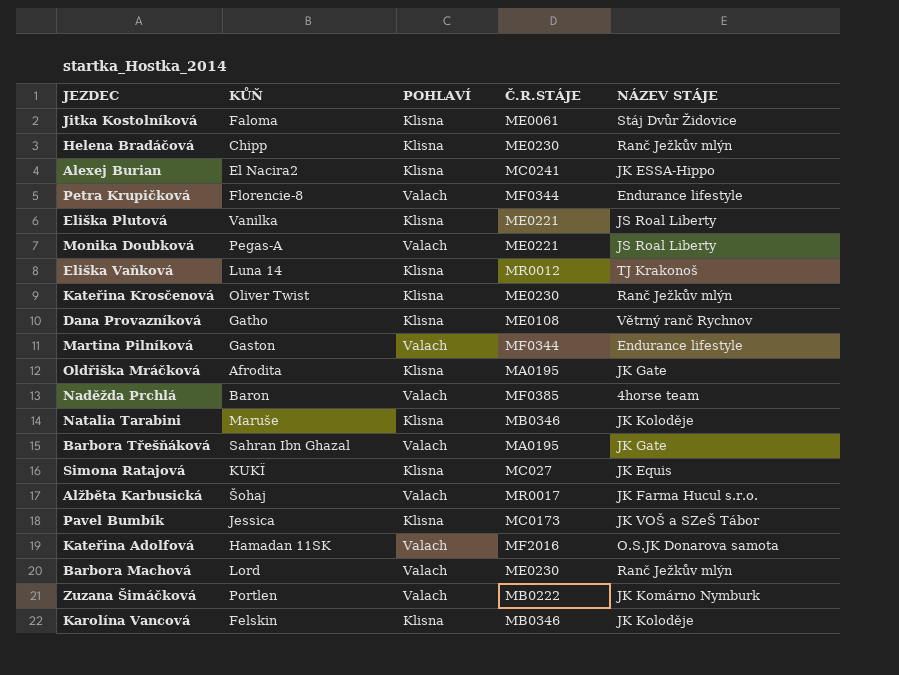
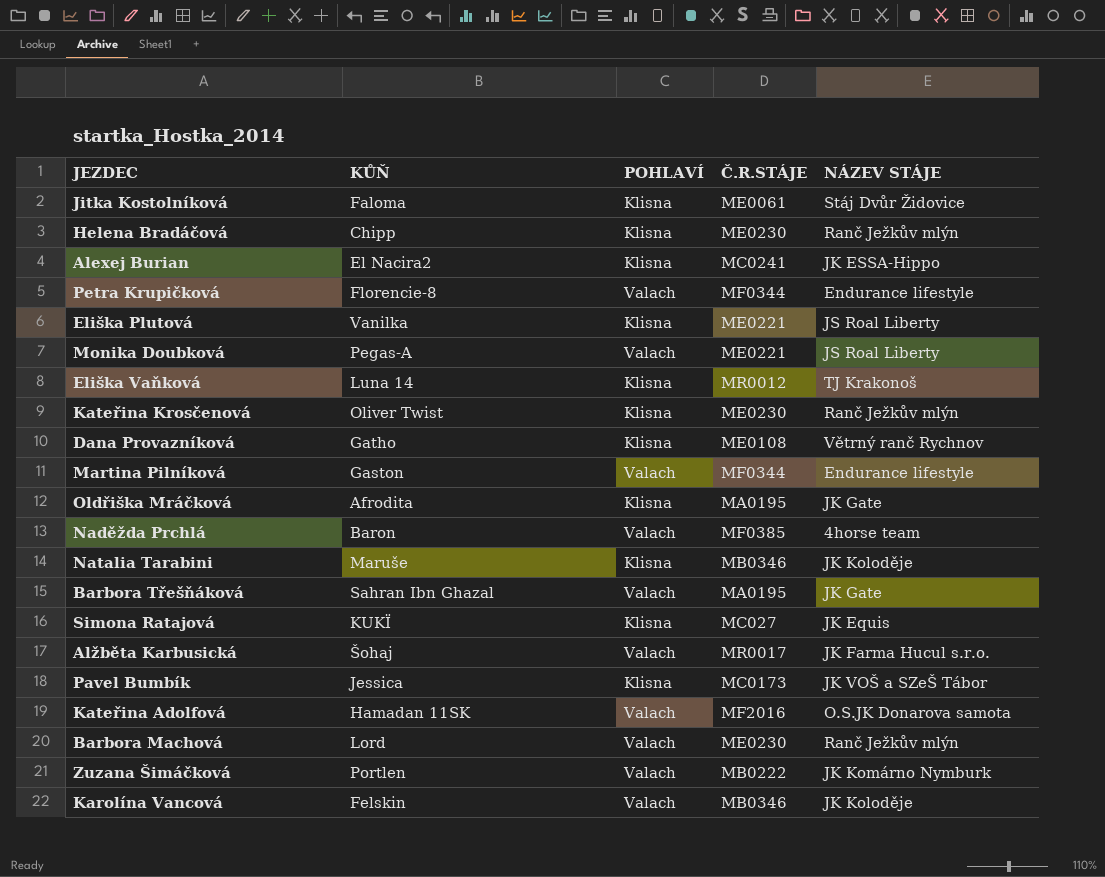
Karolína Vancová | POHLAVÍ: Klisna -> Valach

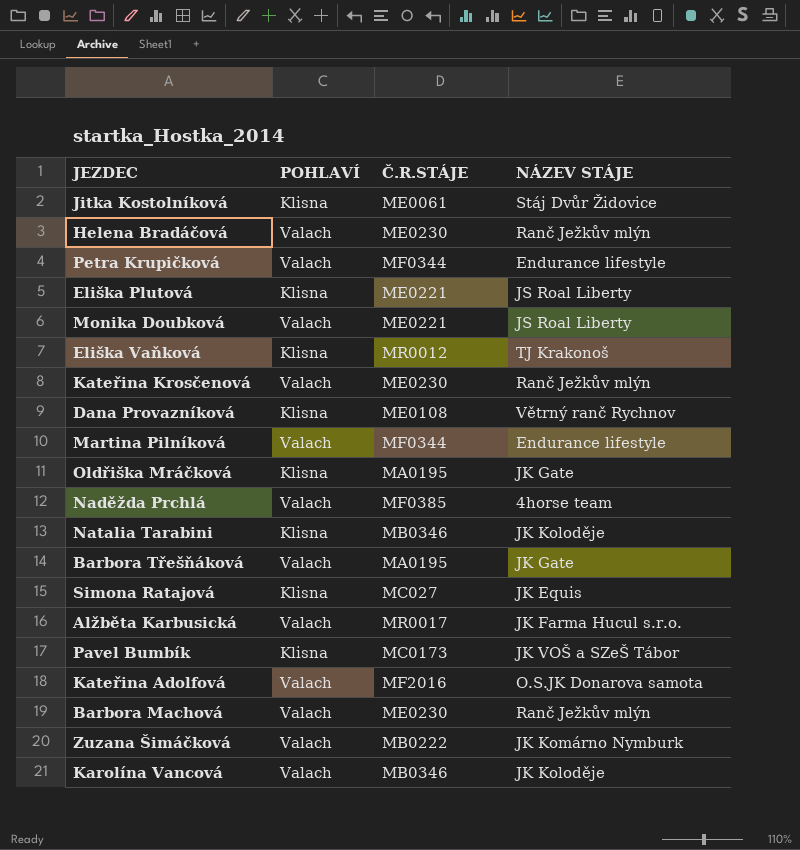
column KŮŇ | position: 2 -> none
row Alexej Burian: El Nacira2 | Klisna | MC0241 | JK ESSA-Hippo -> none
Helena Bradáčová | POHLAVÍ: Klisna -> Valach
Kateřina Krosčenová | POHLAVÍ: Klisna -> Valach

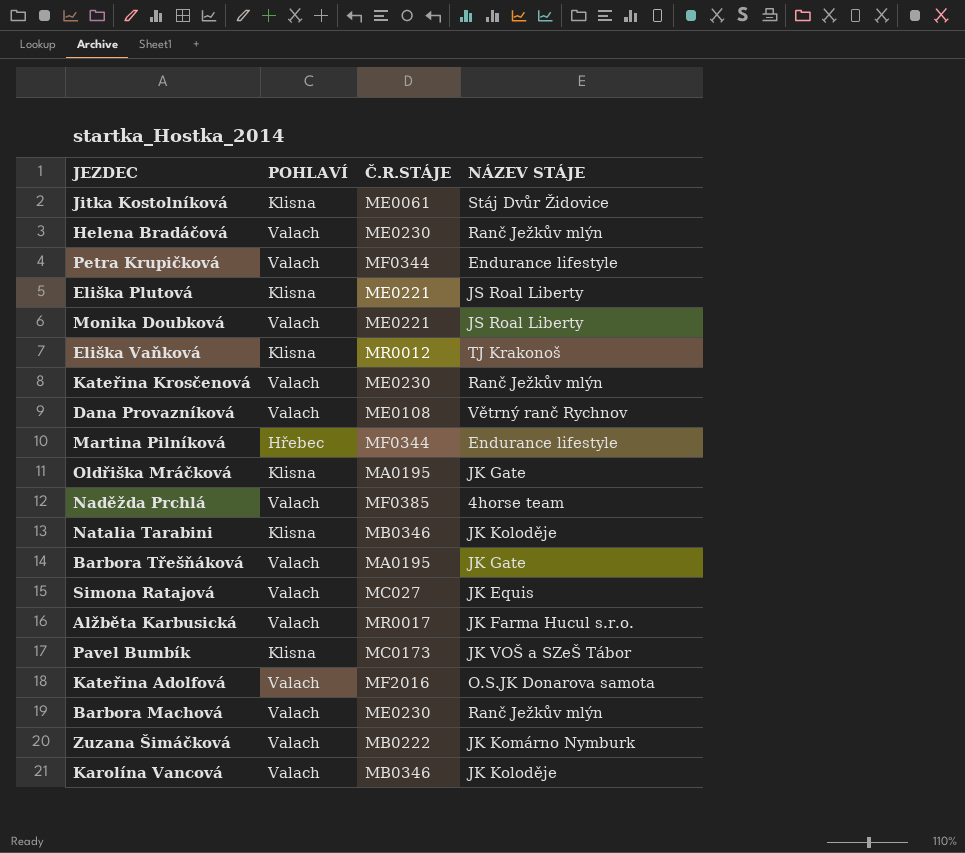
Dana Provazníková | POHLAVÍ: Klisna -> Valach
Martina Pilníková | POHLAVÍ: Valach -> Hřebec
Simona Ratajová | POHLAVÍ: Klisna -> Valach

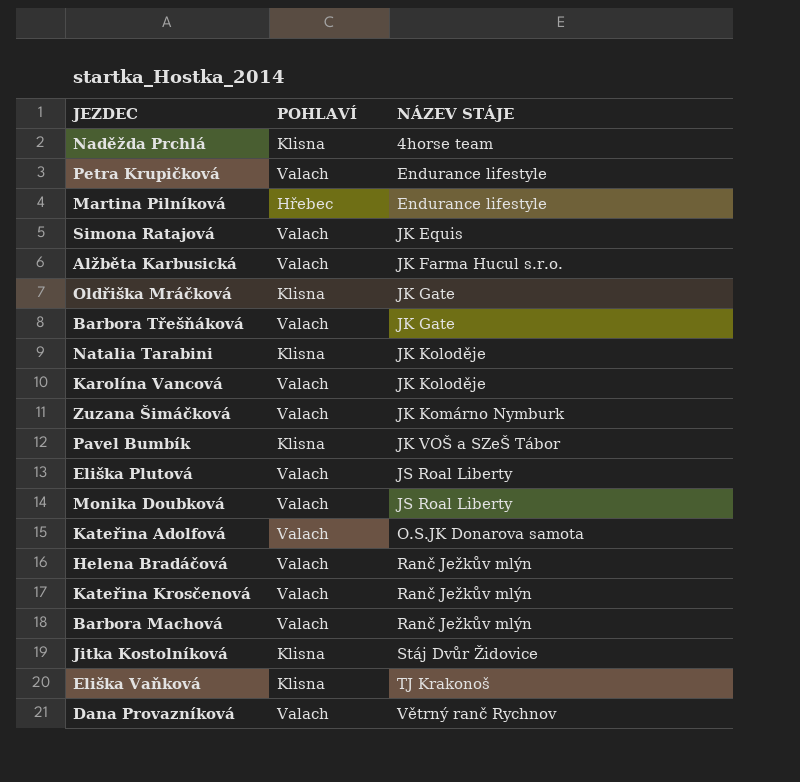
row order: none -> NÁZEV STÁJE ascending
column Č.R.STÁJE | position: 3 -> none
Naděžda Prchlá | POHLAVÍ: Valach -> Klisna
Eliška Plutová | POHLAVÍ: Klisna -> Valach

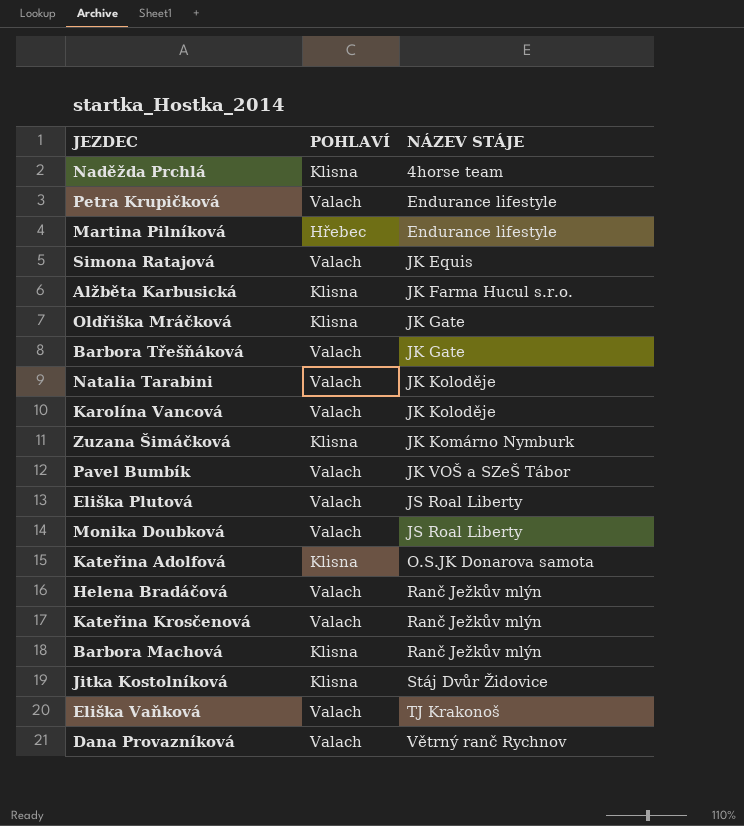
Alžběta Karbusická | POHLAVÍ: Valach -> Klisna
Natalia Tarabini | POHLAVÍ: Klisna -> Valach
Zuzana Šimáčková | POHLAVÍ: Valach -> Klisna
Pavel Bumbík | POHLAVÍ: Klisna -> Valach
Kateřina Adolfová | POHLAVÍ: Valach -> Klisna
Barbora Machová | POHLAVÍ: Valach -> Klisna
Eliška Vaňková | POHLAVÍ: Klisna -> Valach

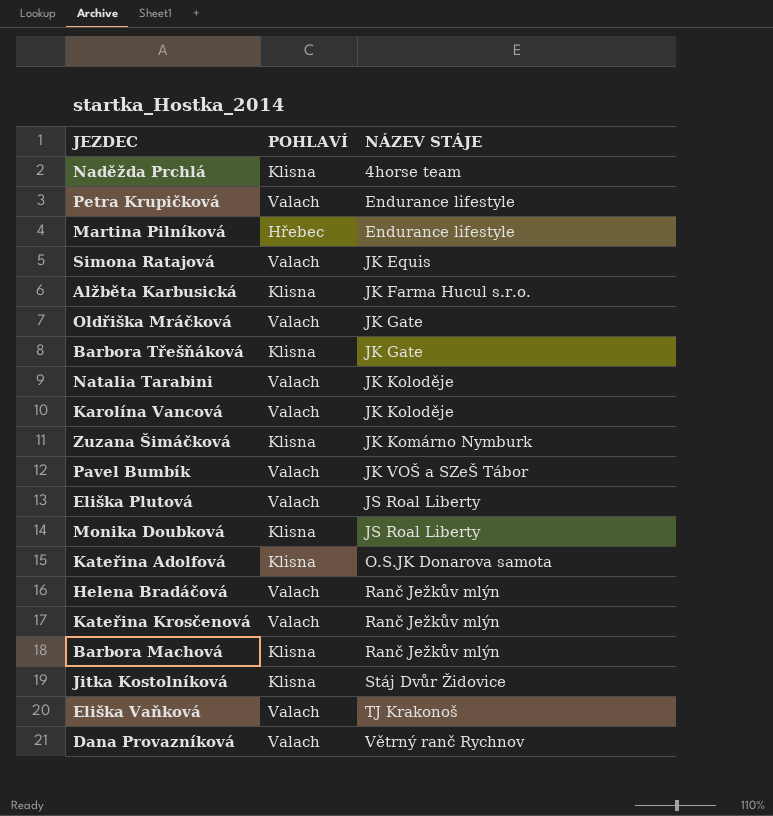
Oldřiška Mráčková | POHLAVÍ: Klisna -> Valach
Barbora Třešňáková | POHLAVÍ: Valach -> Klisna
Monika Doubková | POHLAVÍ: Valach -> Klisna

